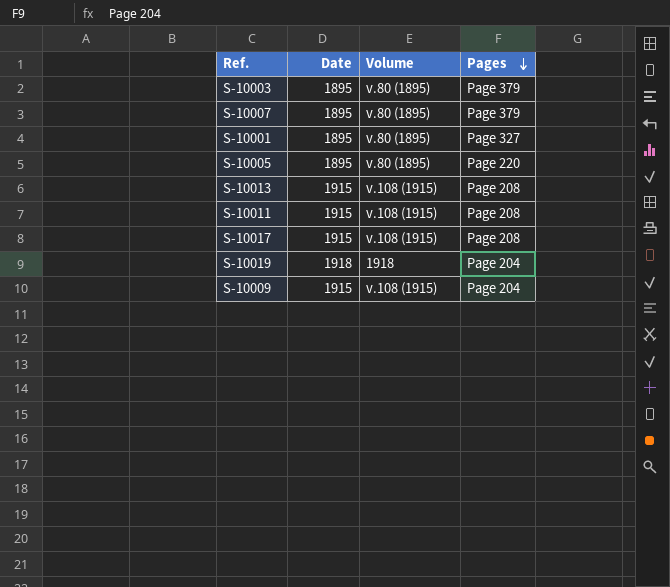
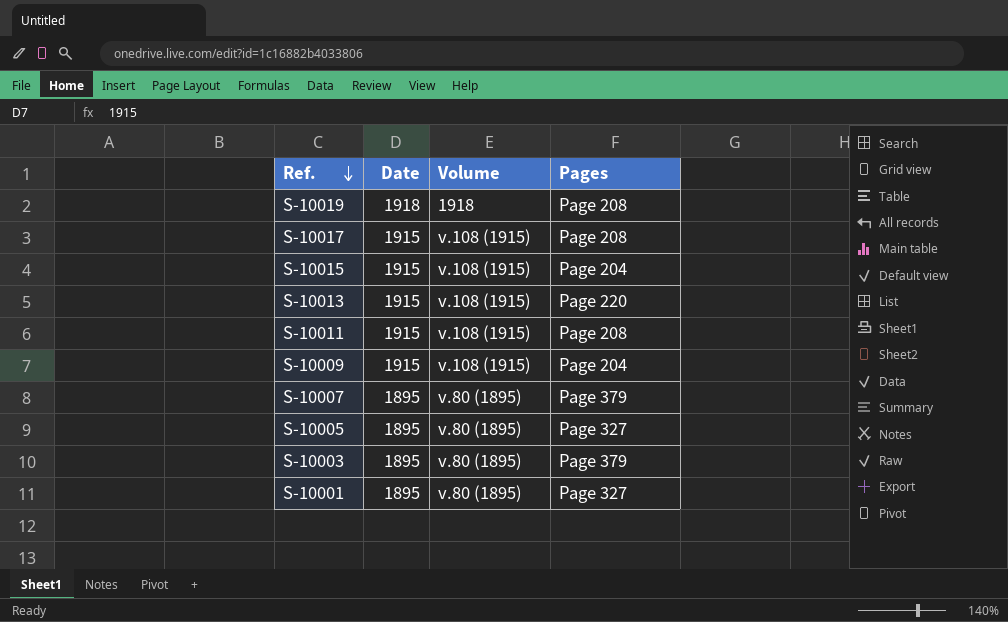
row order: Pages descending -> Ref. descending
S-10019 | Pages: Page 204 -> Page 208
row S-10015: none -> 1915 | v.108 (1915) | Page 204
S-10013 | Pages: Page 208 -> Page 220
S-10005 | Pages: Page 220 -> Page 327

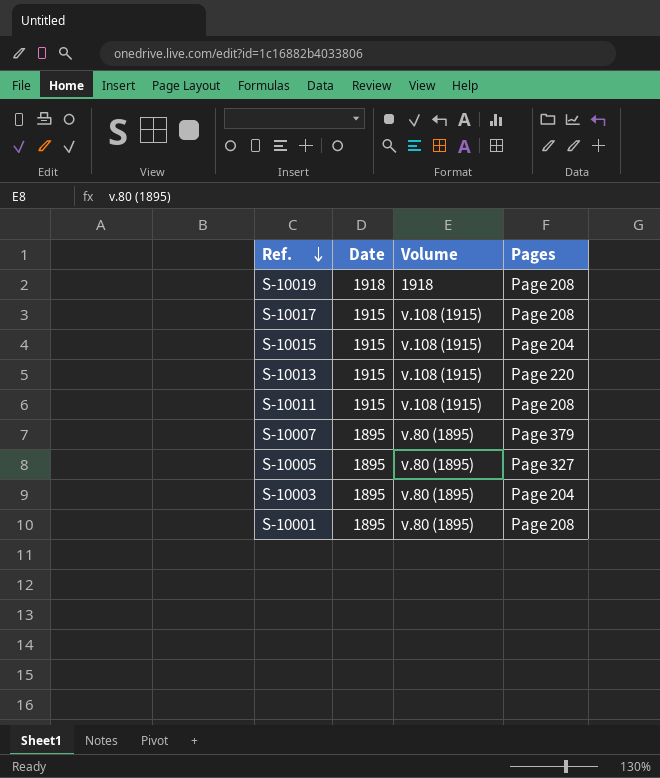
row S-10009: 1915 | v.108 (1915) | Page 204 -> none
S-10003 | Pages: Page 379 -> Page 204
S-10001 | Pages: Page 327 -> Page 208

